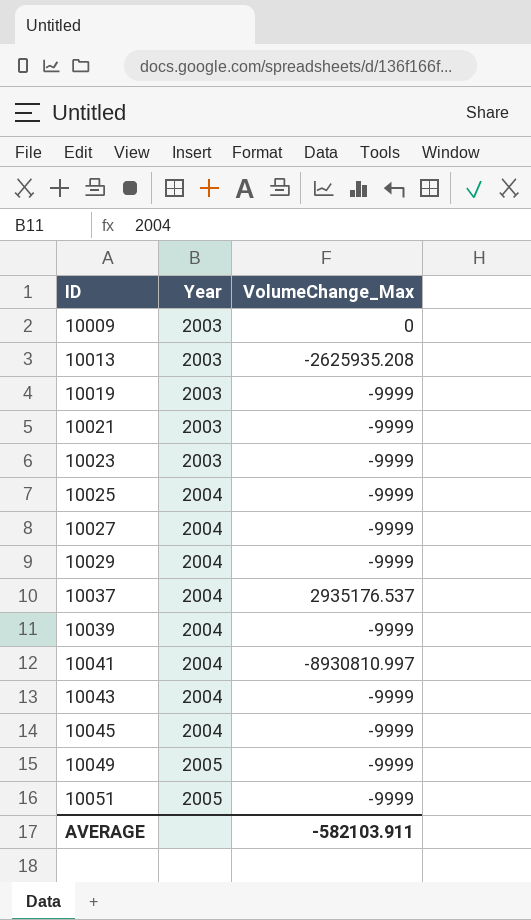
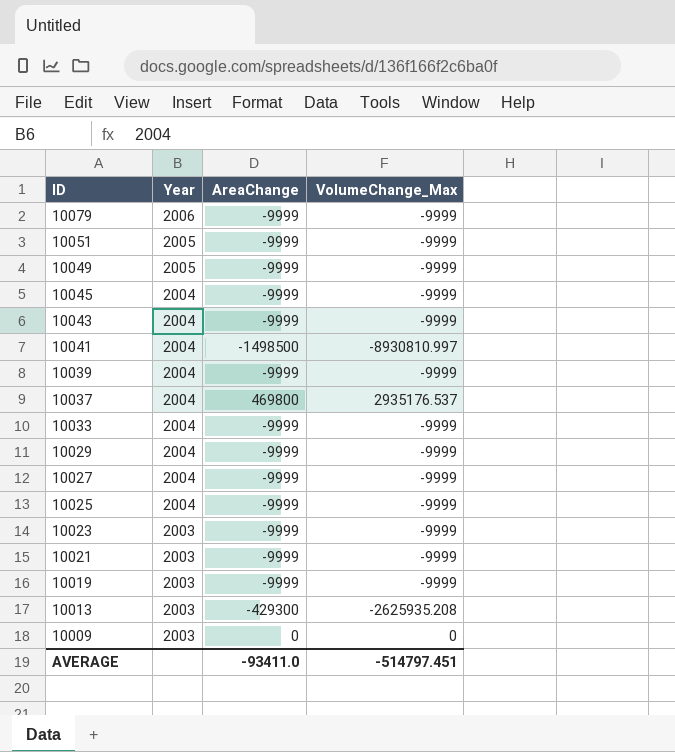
row order: ID ascending -> ID descending
column AreaChange | position: none -> 3
row 10079: none -> 2006 | -9999 | -9999
row 10033: none -> 2004 | -9999 | -9999
AVERAGE | VolumeChange_Max: -582103.911 -> -514797.451

